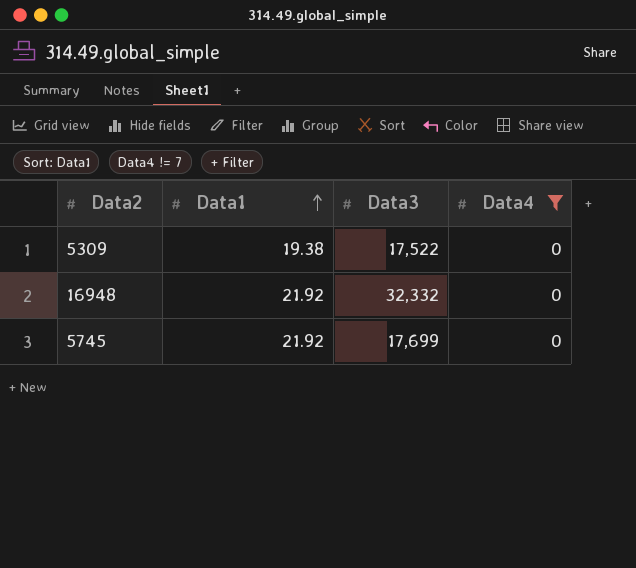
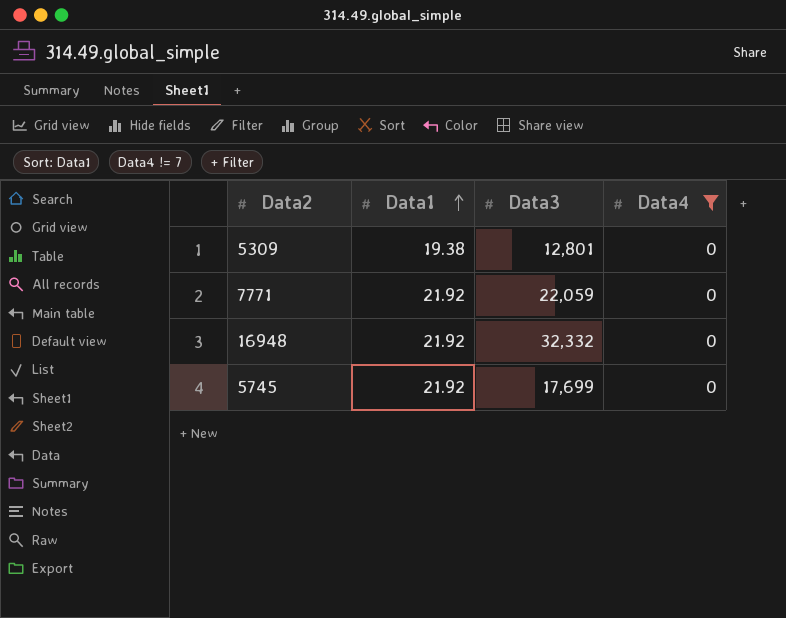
5309 | Data3: 17,522 -> 12,801
row 7771: none -> 21.92 | 22,059 | 0

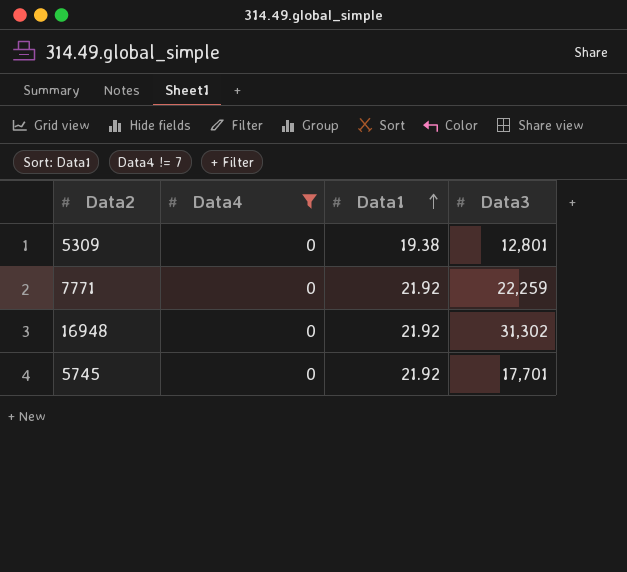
column Data4 | position: 4 -> 2
7771 | Data3: 22,059 -> 22,259
16948 | Data3: 32,332 -> 31,302
5745 | Data3: 17,699 -> 17,701

